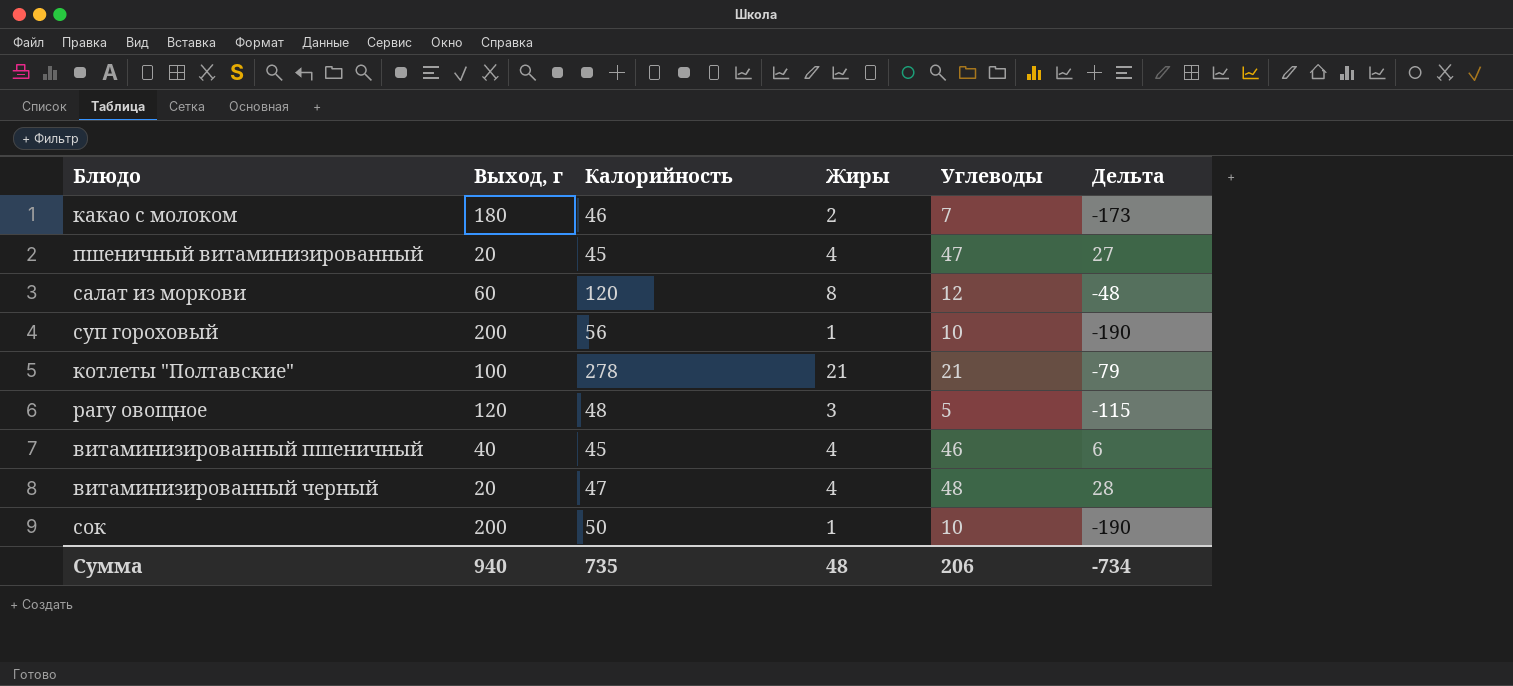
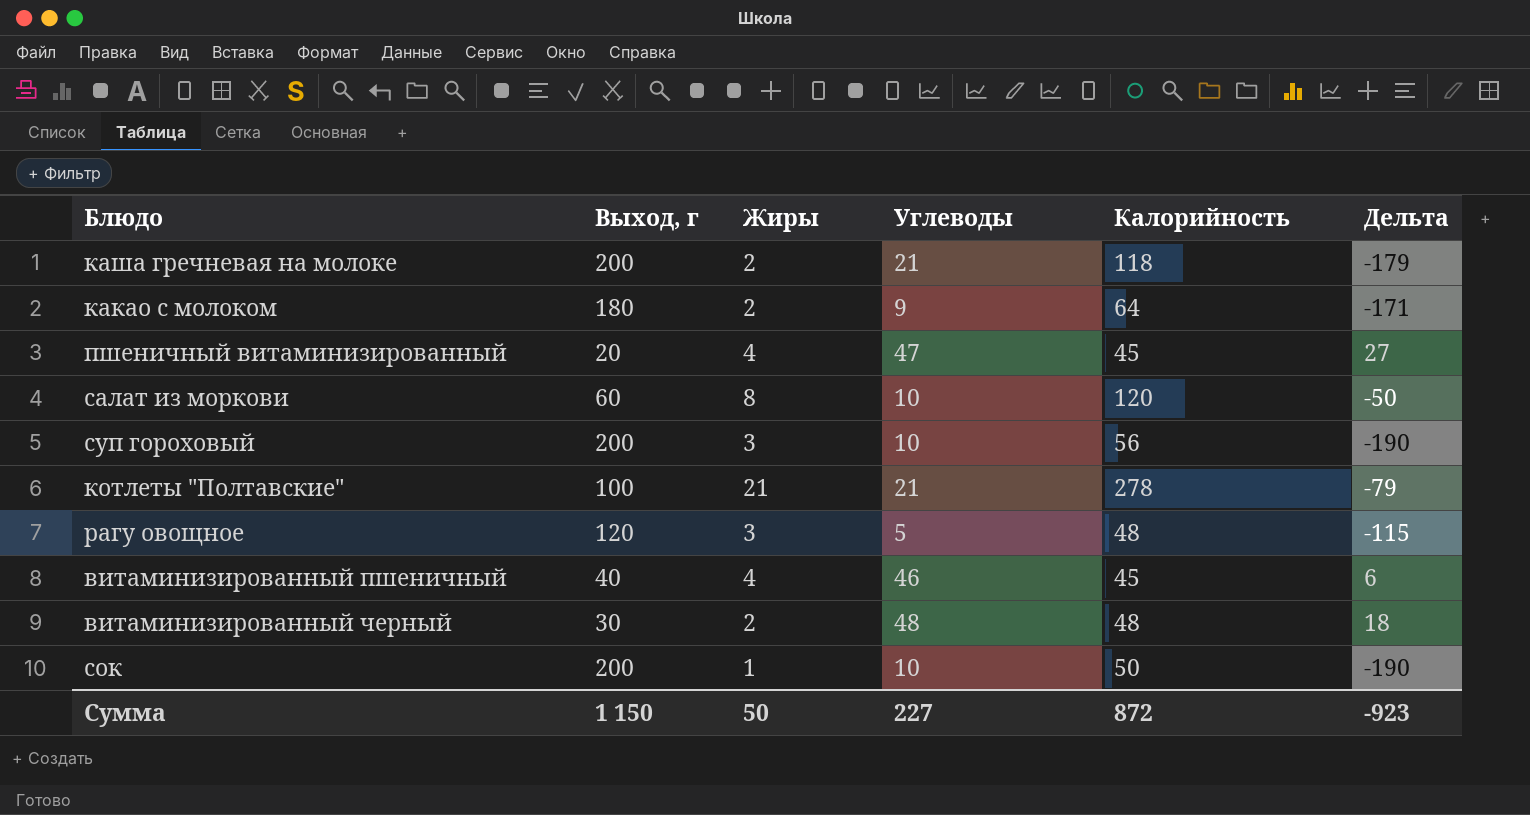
column Калорийность | position: 3 -> 5
row каша гречневая на молоке: none -> 200 | 2 | 21 | 118 | -179
какао с молоком | Углеводы: 7 -> 9
какао с молоком | Калорийность: 46 -> 64
какао с молоком | Дельта: -173 -> -171
салат из моркови | Углеводы: 12 -> 10
салат из моркови | Дельта: -48 -> -50
суп гороховый | Жиры: 1 -> 3
витаминизированный черный | Выход, г: 20 -> 30
витаминизированный черный | Жиры: 4 -> 2
витаминизированный черный | Калорийность: 47 -> 48
витаминизированный черный | Дельта: 28 -> 18
Сумма | Выход, г: 940 -> 1 150
Сумма | Жиры: 48 -> 50
Сумма | Углеводы: 206 -> 227
Сумма | Калорийность: 735 -> 872
Сумма | Дельта: -734 -> -923

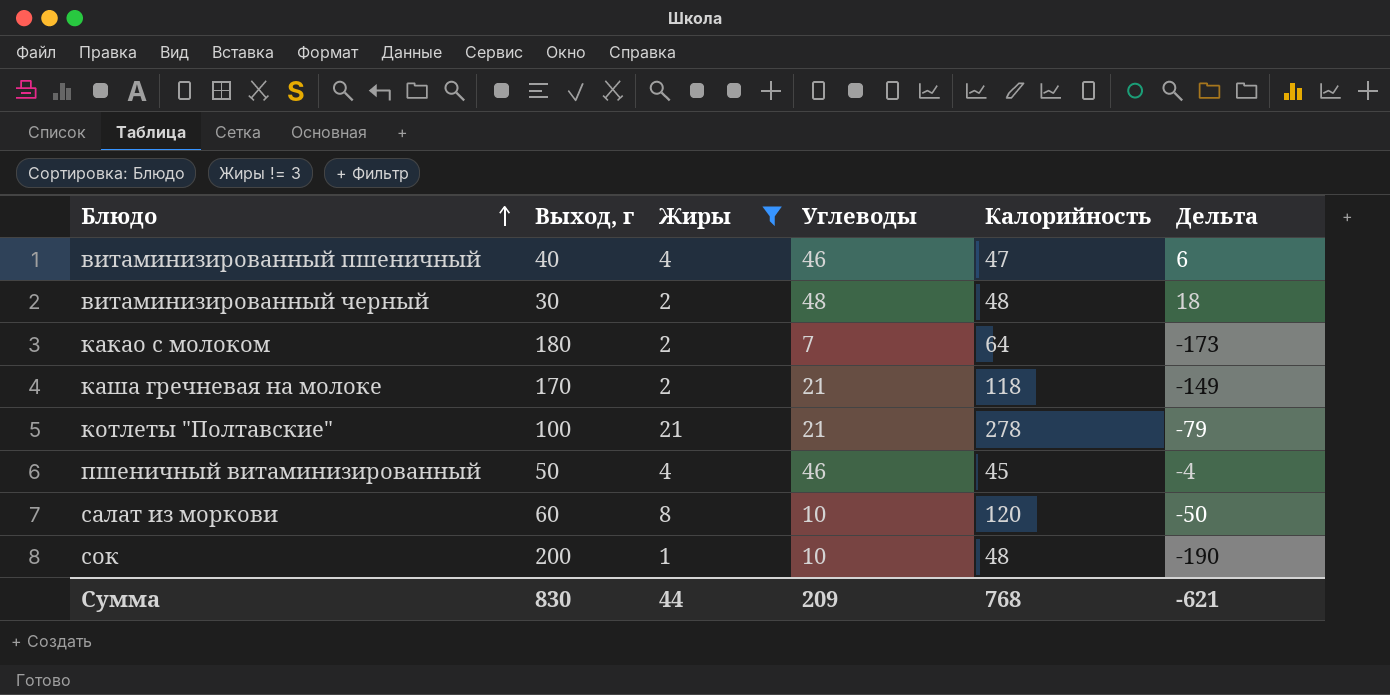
filter: none -> Жиры != 3
row order: none -> Блюдо ascending
витаминизированный пшеничный | Калорийность: 45 -> 47
какао с молоком | Углеводы: 9 -> 7
какао с молоком | Дельта: -171 -> -173
каша гречневая на молоке | Выход, г: 200 -> 170
каша гречневая на молоке | Дельта: -179 -> -149
пшеничный витаминизированный | Выход, г: 20 -> 50
пшеничный витаминизированный | Углеводы: 47 -> 46
пшеничный витаминизированный | Дельта: 27 -> -4
сок | Калорийность: 50 -> 48
Сумма | Выход, г: 1 150 -> 830
Сумма | Жиры: 50 -> 44
Сумма | Углеводы: 227 -> 209
Сумма | Калорийность: 872 -> 768
Сумма | Дельта: -923 -> -621

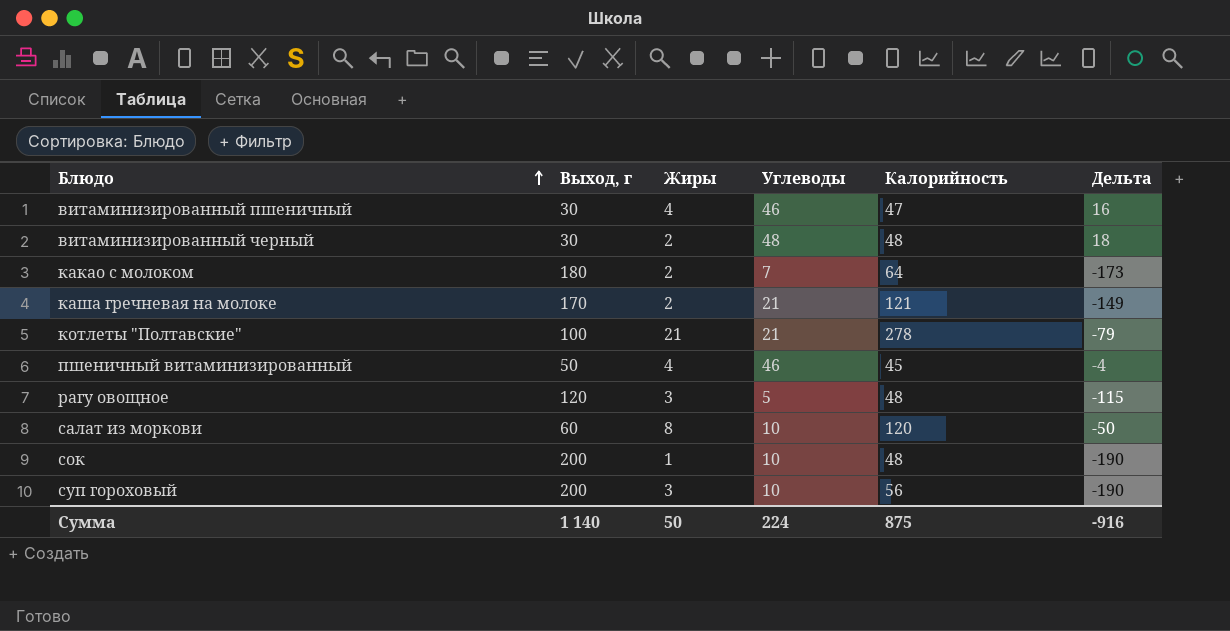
filter: Жиры != 3 -> none
витаминизированный пшеничный | Выход, г: 40 -> 30
витаминизированный пшеничный | Дельта: 6 -> 16
каша гречневая на молоке | Калорийность: 118 -> 121
Сумма | Выход, г: 830 -> 1 140
Сумма | Жиры: 44 -> 50
Сумма | Углеводы: 209 -> 224
Сумма | Калорийность: 768 -> 875
Сумма | Дельта: -621 -> -916

